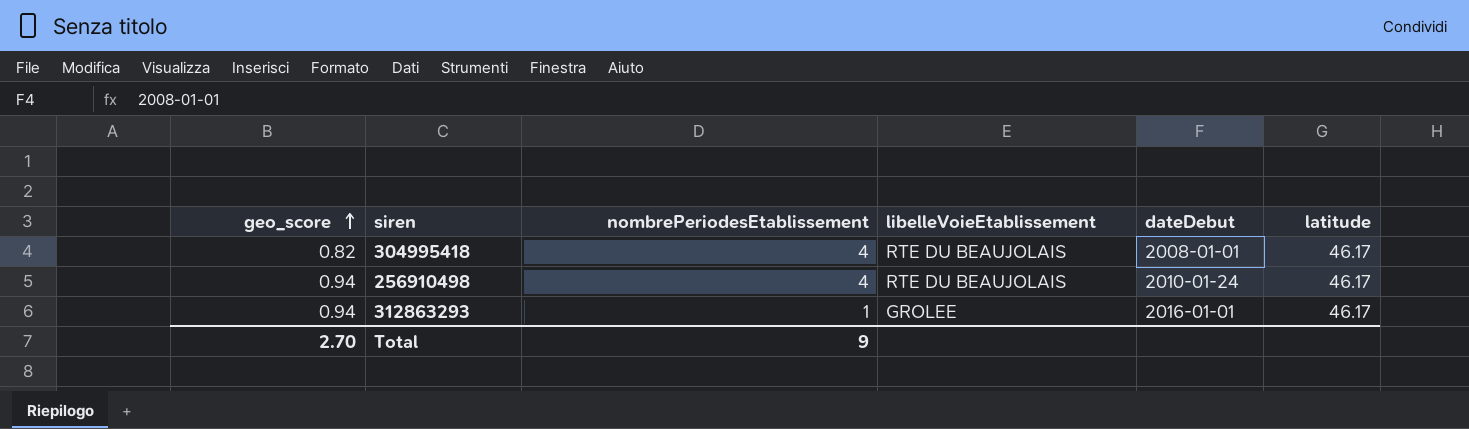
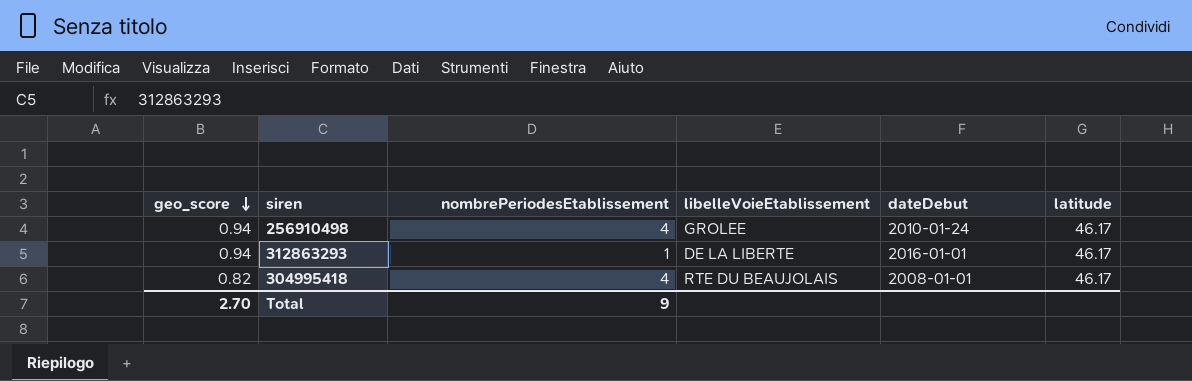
row order: geo_score ascending -> geo_score descending
256910498 | libelleVoieEtablissement: RTE DU BEAUJOLAIS -> GROLEE
312863293 | libelleVoieEtablissement: GROLEE -> DE LA LIBERTE

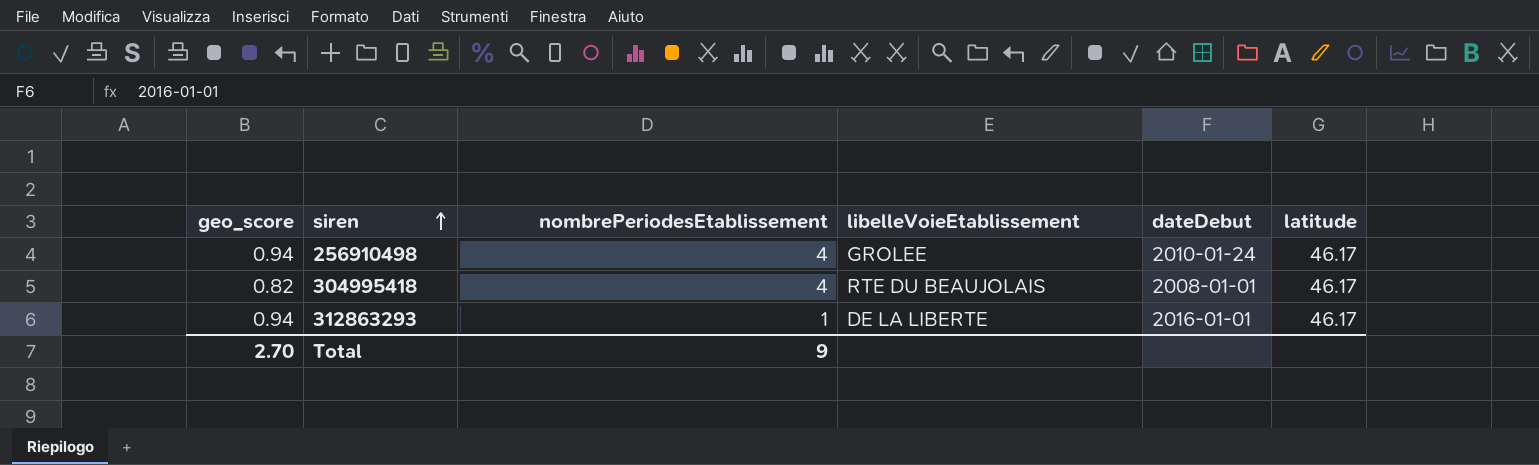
row order: geo_score descending -> siren ascending

